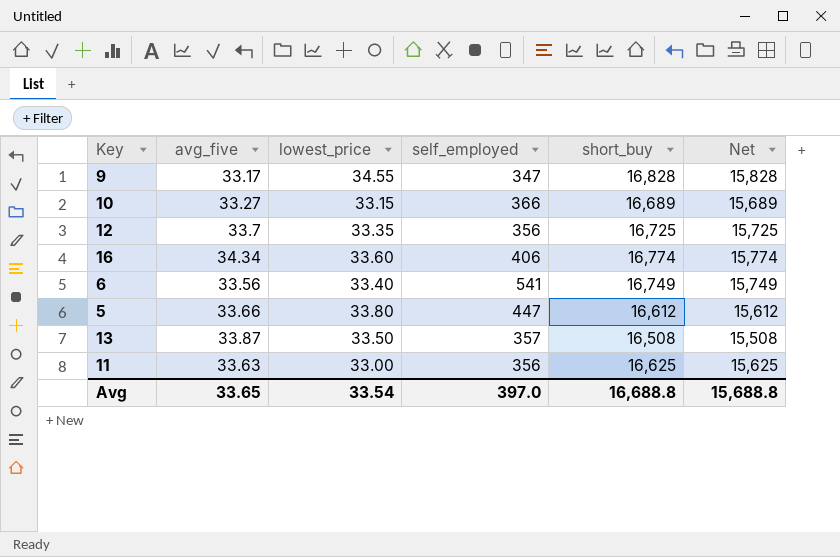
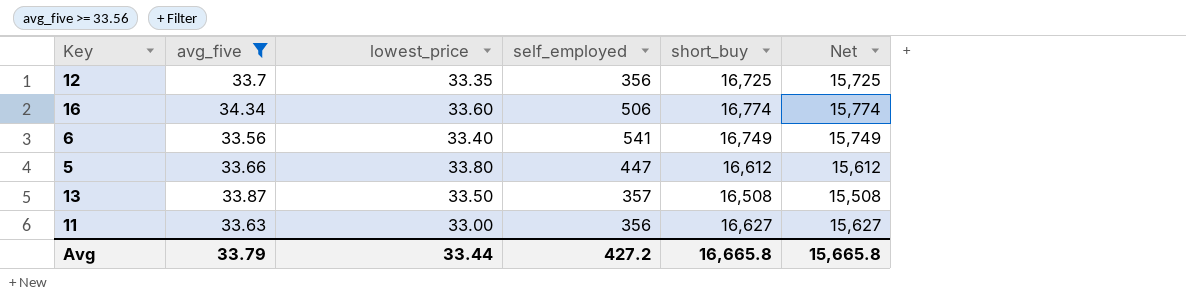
filter: none -> avg_five >= 33.56
16 | self_employed: 406 -> 506
11 | short_buy: 16,625 -> 16,627
11 | Net: 15,625 -> 15,627
Avg | avg_five: 33.65 -> 33.79
Avg | lowest_price: 33.54 -> 33.44
Avg | self_employed: 397.0 -> 427.2
Avg | short_buy: 16,688.8 -> 16,665.8
Avg | Net: 15,688.8 -> 15,665.8

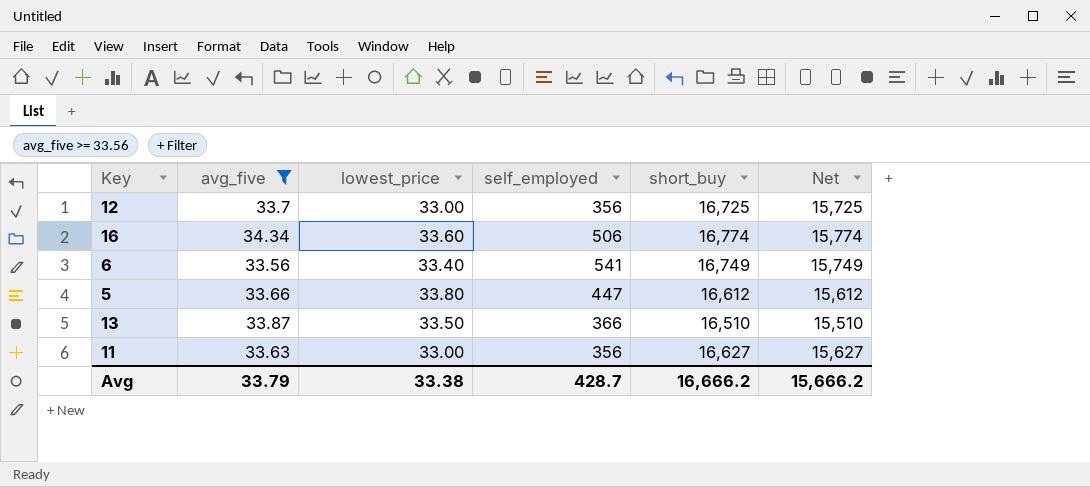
12 | lowest_price: 33.35 -> 33.00
13 | self_employed: 357 -> 366
13 | short_buy: 16,508 -> 16,510
13 | Net: 15,508 -> 15,510
Avg | lowest_price: 33.44 -> 33.38
Avg | self_employed: 427.2 -> 428.7
Avg | short_buy: 16,665.8 -> 16,666.2
Avg | Net: 15,665.8 -> 15,666.2

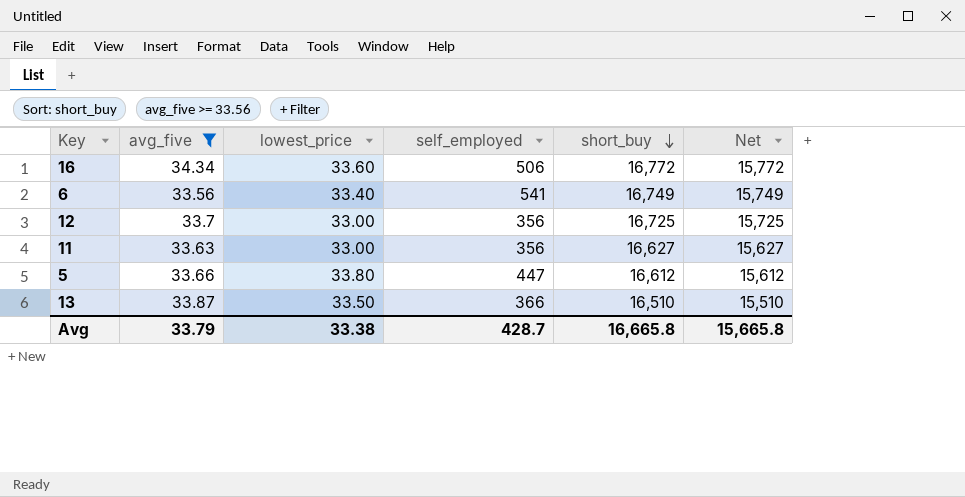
row order: none -> short_buy descending
16 | short_buy: 16,774 -> 16,772
16 | Net: 15,774 -> 15,772
Avg | short_buy: 16,666.2 -> 16,665.8
Avg | Net: 15,666.2 -> 15,665.8

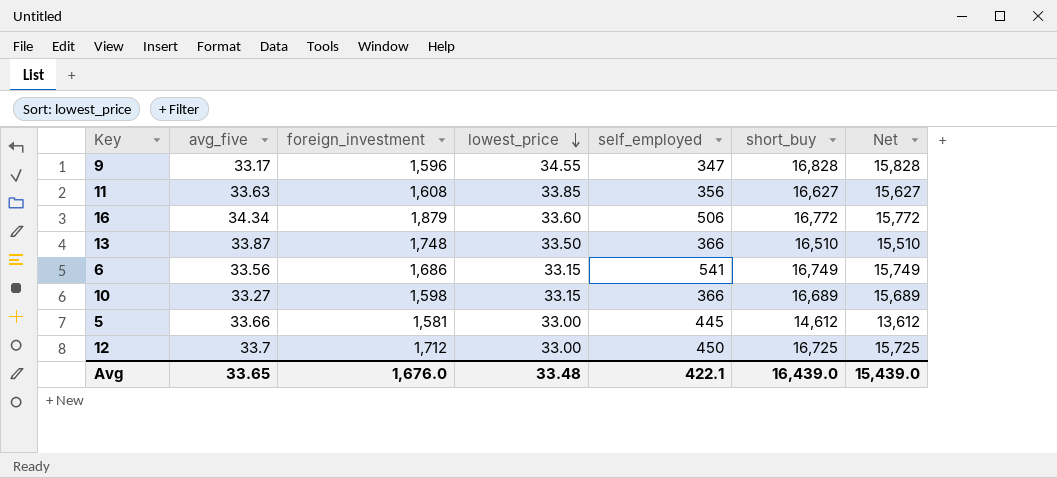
filter: avg_five >= 33.56 -> none
row order: short_buy descending -> lowest_price descending
column foreign_investment | position: none -> 3
11 | lowest_price: 33.00 -> 33.85
6 | lowest_price: 33.40 -> 33.15
5 | lowest_price: 33.80 -> 33.00
5 | self_employed: 447 -> 445
5 | short_buy: 16,612 -> 14,612
5 | Net: 15,612 -> 13,612
12 | self_employed: 356 -> 450
Avg | avg_five: 33.79 -> 33.65
Avg | lowest_price: 33.38 -> 33.48
Avg | self_employed: 428.7 -> 422.1
Avg | short_buy: 16,665.8 -> 16,439.0
Avg | Net: 15,665.8 -> 15,439.0

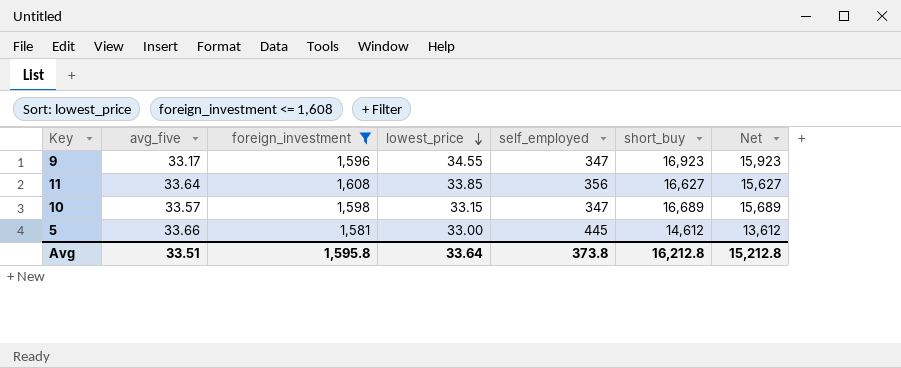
filter: none -> foreign_investment <= 1,608
9 | short_buy: 16,828 -> 16,923
9 | Net: 15,828 -> 15,923
11 | avg_five: 33.63 -> 33.64
10 | avg_five: 33.27 -> 33.57
10 | self_employed: 366 -> 347
Avg | avg_five: 33.65 -> 33.51
Avg | foreign_investment: 1,676.0 -> 1,595.8
Avg | lowest_price: 33.48 -> 33.64
Avg | self_employed: 422.1 -> 373.8
Avg | short_buy: 16,439.0 -> 16,212.8
Avg | Net: 15,439.0 -> 15,212.8

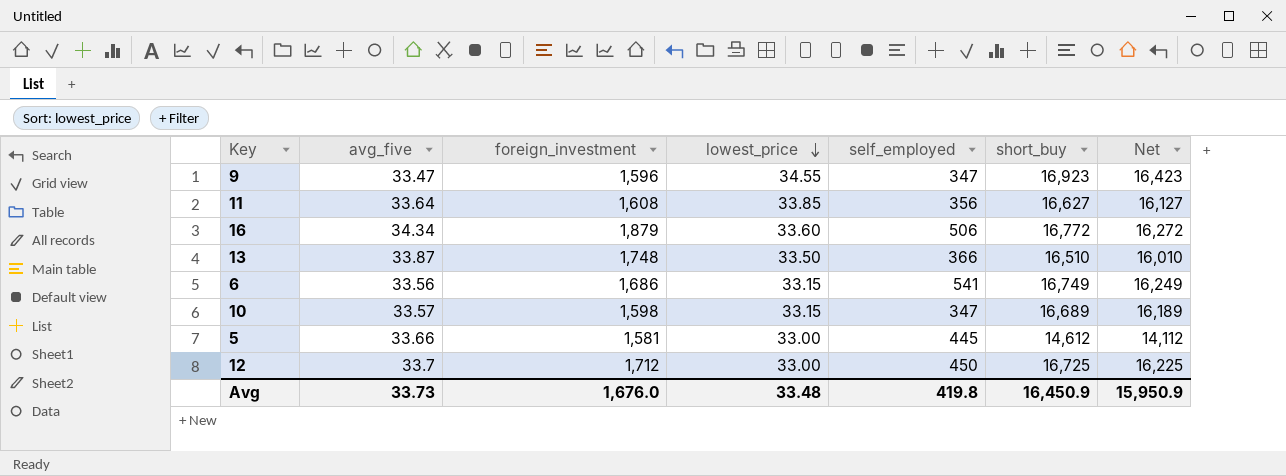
filter: foreign_investment <= 1,608 -> none
column Net | formula: [short_buy] - 1000 -> [short_buy] - 500
9 | avg_five: 33.17 -> 33.47
Avg | avg_five: 33.51 -> 33.73
Avg | foreign_investment: 1,595.8 -> 1,676.0
Avg | lowest_price: 33.64 -> 33.48
Avg | self_employed: 373.8 -> 419.8
Avg | short_buy: 16,212.8 -> 16,450.9
Avg | Net: 15,212.8 -> 15,950.9

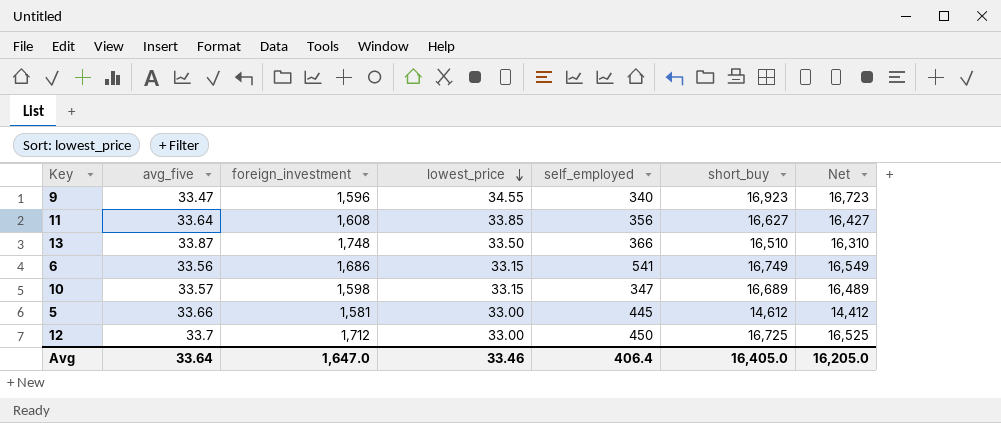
column Net | formula: [short_buy] - 500 -> [short_buy] - 200
row 16: 34.34 | 1,879 | 33.60 | 506 | 16,772 | 16,272 -> none
9 | self_employed: 347 -> 340
Avg | avg_five: 33.73 -> 33.64
Avg | foreign_investment: 1,676.0 -> 1,647.0
Avg | lowest_price: 33.48 -> 33.46
Avg | self_employed: 419.8 -> 406.4
Avg | short_buy: 16,450.9 -> 16,405.0
Avg | Net: 15,950.9 -> 16,205.0

